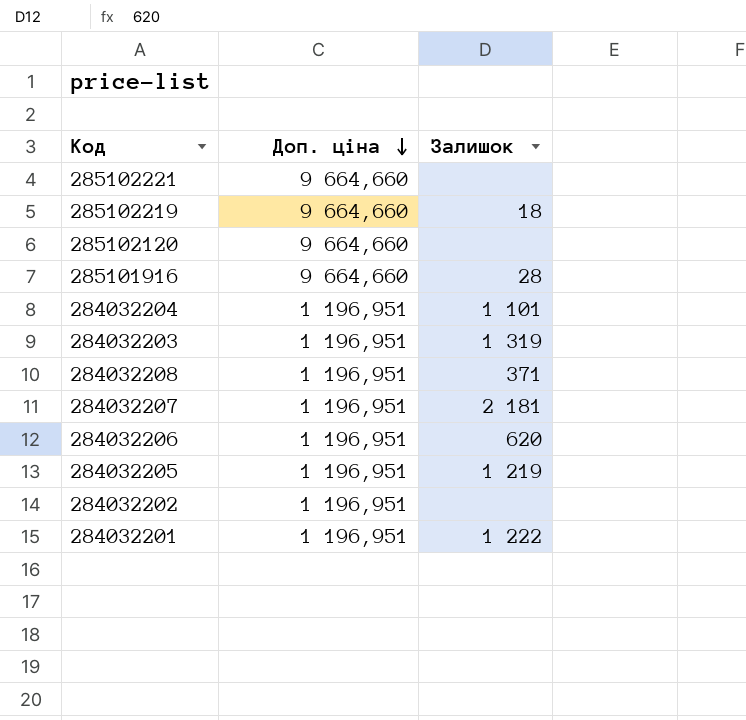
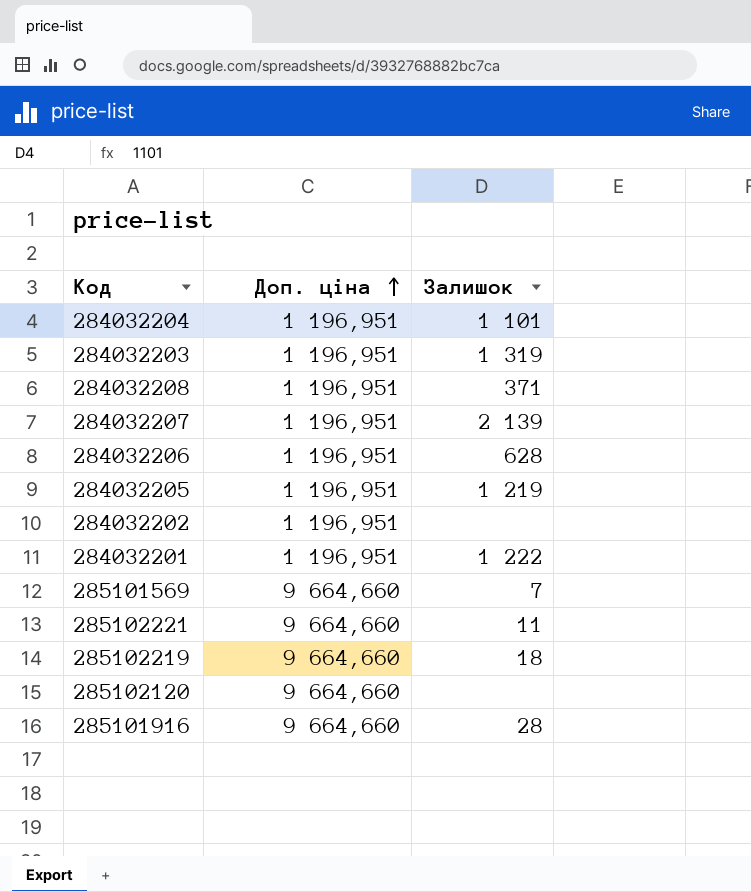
row order: Доп. ціна descending -> Доп. ціна ascending
284032207 | Залишок: 2 181 -> 2 139
284032206 | Залишок: 620 -> 628
row 285101569: none -> 9 664,660 | 7
285102221 | Залишок: none -> 11

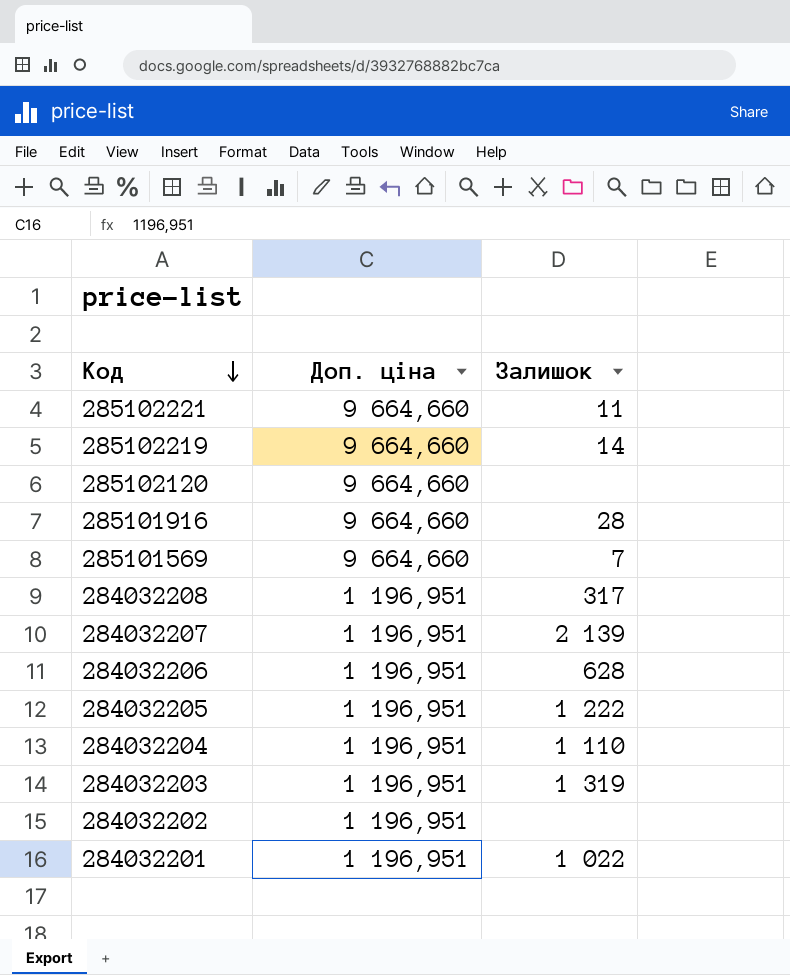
row order: Доп. ціна ascending -> Код descending
285102219 | Залишок: 18 -> 14
284032208 | Залишок: 371 -> 317
284032205 | Залишок: 1 219 -> 1 222
284032204 | Залишок: 1 101 -> 1 110
284032201 | Залишок: 1 222 -> 1 022

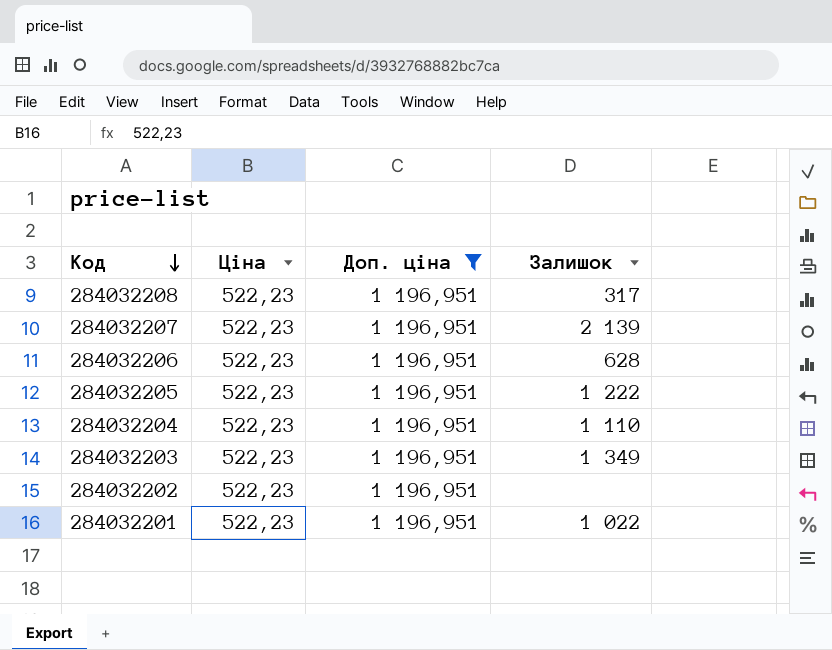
filter: none -> Доп. ціна = 1 196,951
column Ціна | position: none -> 2
284032203 | Залишок: 1 319 -> 1 349

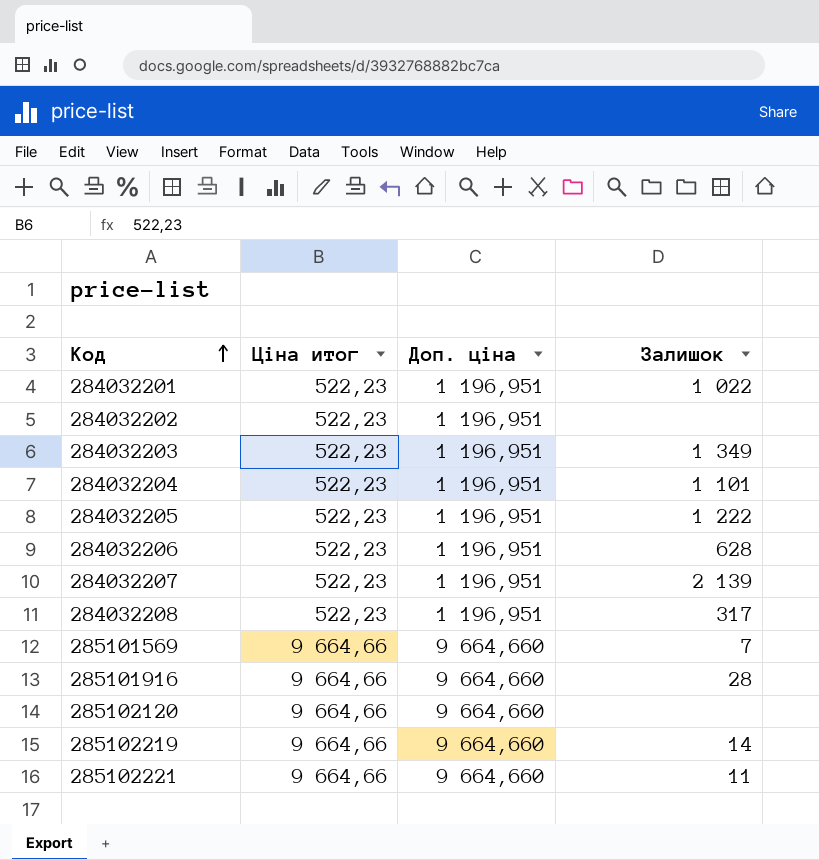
filter: Доп. ціна = 1 196,951 -> none
row order: Код descending -> Код ascending
column name: Ціна -> Ціна итог
284032204 | Залишок: 1 110 -> 1 101

